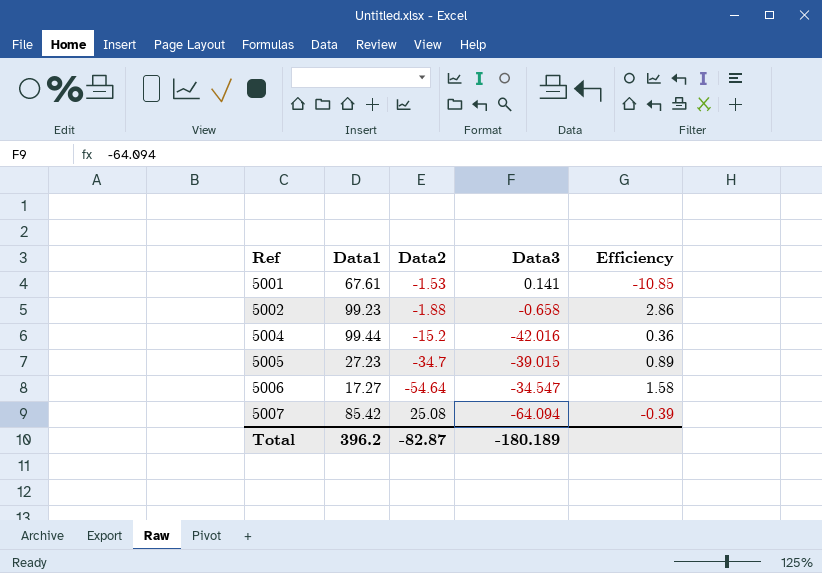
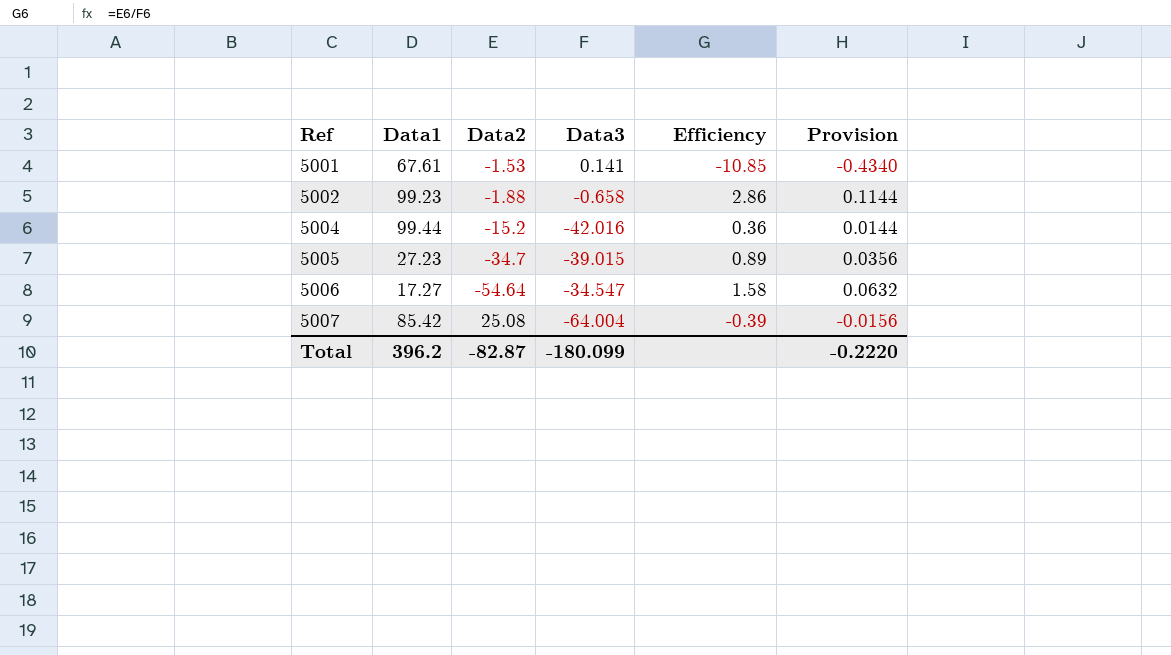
column Provision | formula: none -> [Efficiency] * 0.04
5007 | Data3: -64.094 -> -64.004
Total | Data3: -180.189 -> -180.099

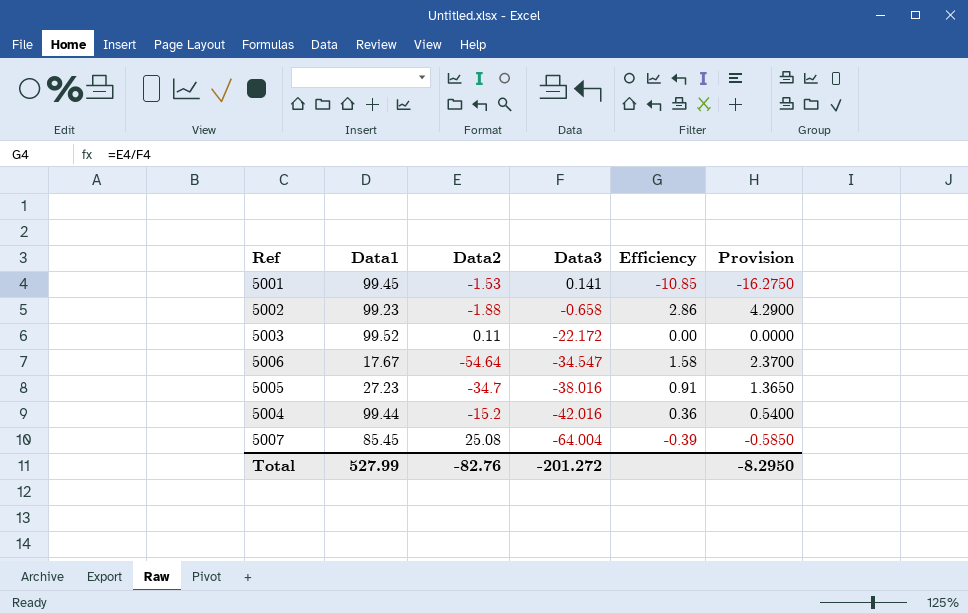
row order: Ref ascending -> Data3 descending
column Provision | formula: [Efficiency] * 0.04 -> [Efficiency] * 1.5
5001 | Data1: 67.61 -> 99.45
row 5003: none -> 99.52 | 0.11 | -22.172 | 0.00 | 0.0000
5006 | Data1: 17.27 -> 17.67
5005 | Data3: -39.015 -> -38.016
5005 | Efficiency: 0.89 -> 0.91
5007 | Data1: 85.42 -> 85.45
Total | Data1: 396.2 -> 527.99
Total | Data2: -82.87 -> -82.76
Total | Data3: -180.099 -> -201.272
Total | Provision: -0.2220 -> -8.2950

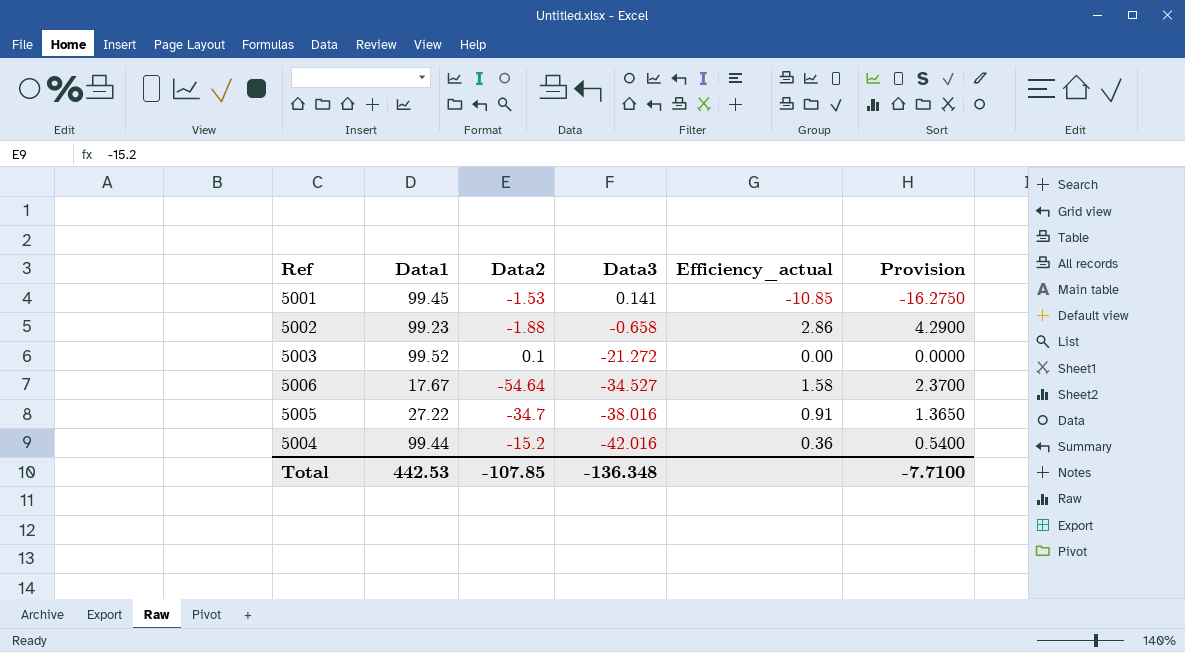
column name: Efficiency -> Efficiency_actual
row 5007: 85.45 | 25.08 | -64.004 | -0.39 | -0.5850 -> none
5003 | Data2: 0.11 -> 0.1
5003 | Data3: -22.172 -> -21.272
5006 | Data3: -34.547 -> -34.527
5005 | Data1: 27.23 -> 27.22
Total | Data1: 527.99 -> 442.53
Total | Data2: -82.76 -> -107.85
Total | Data3: -201.272 -> -136.348
Total | Provision: -8.2950 -> -7.7100

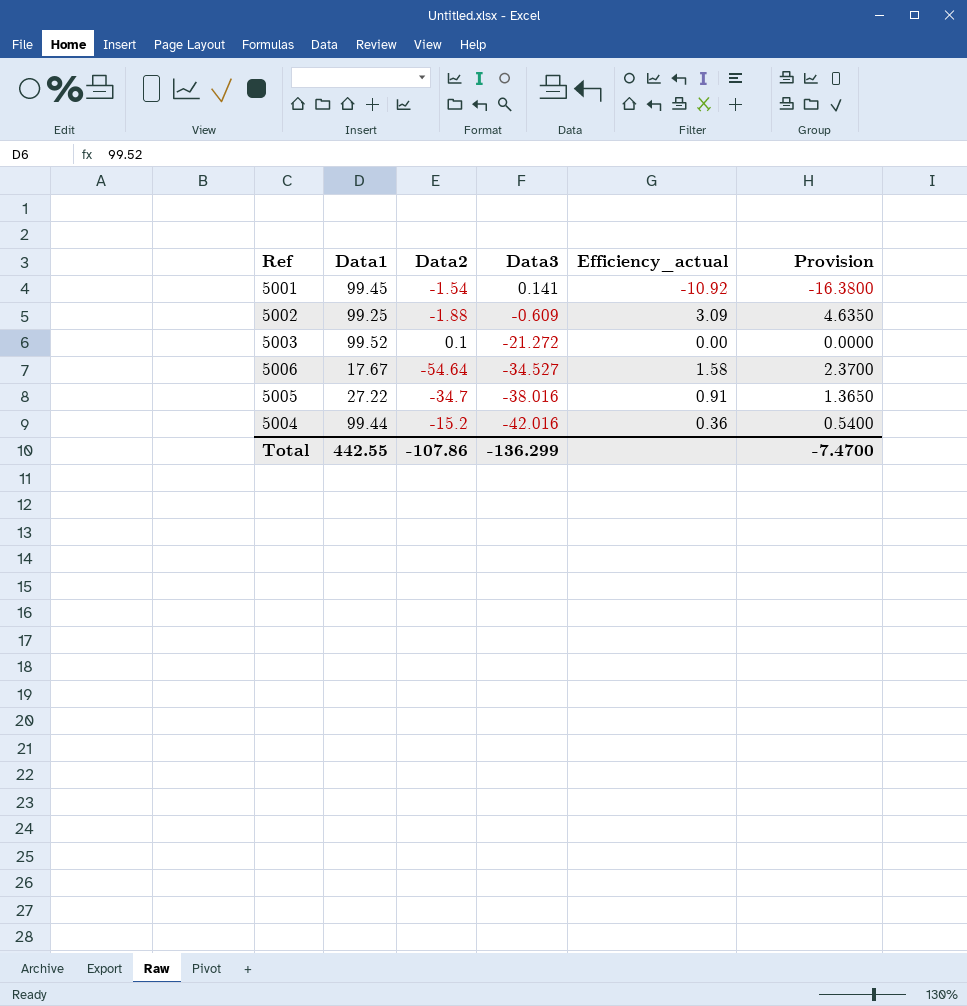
5001 | Data2: -1.53 -> -1.54
5001 | Efficiency_actual: -10.85 -> -10.92
5001 | Provision: -16.2750 -> -16.3800
5002 | Data1: 99.23 -> 99.25
5002 | Data3: -0.658 -> -0.609
5002 | Efficiency_actual: 2.86 -> 3.09
5002 | Provision: 4.2900 -> 4.6350
Total | Data1: 442.53 -> 442.55
Total | Data2: -107.85 -> -107.86
Total | Data3: -136.348 -> -136.299
Total | Provision: -7.7100 -> -7.4700

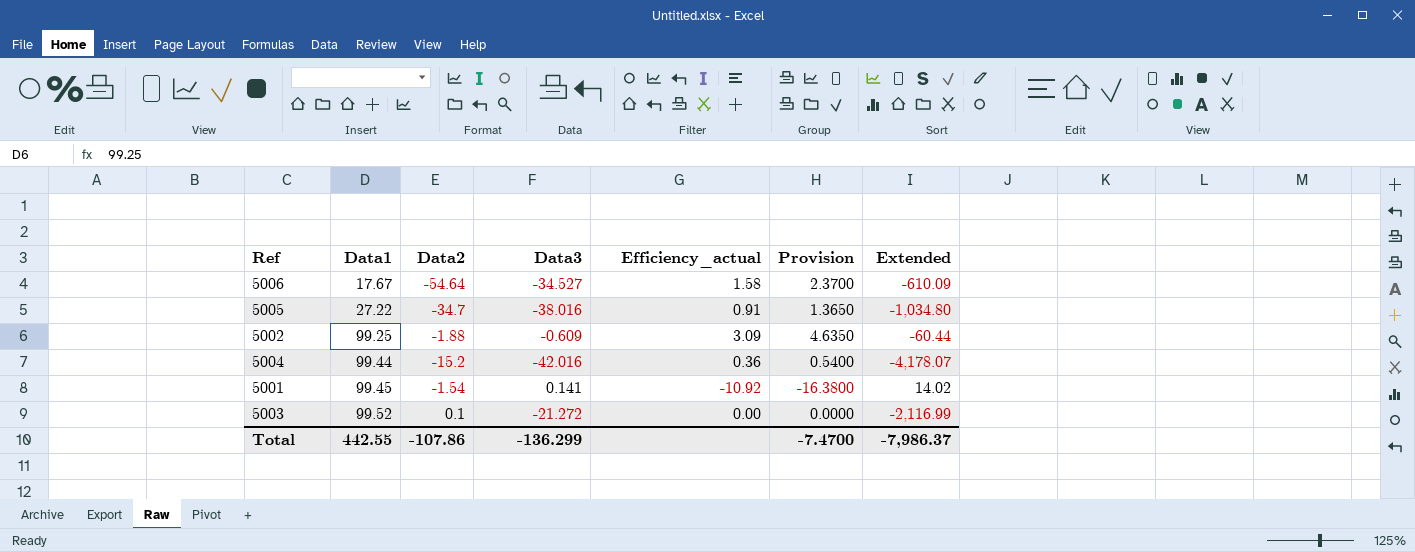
row order: Data3 descending -> Data1 ascending
column Extended | formula: none -> [Data1] * [Data3]

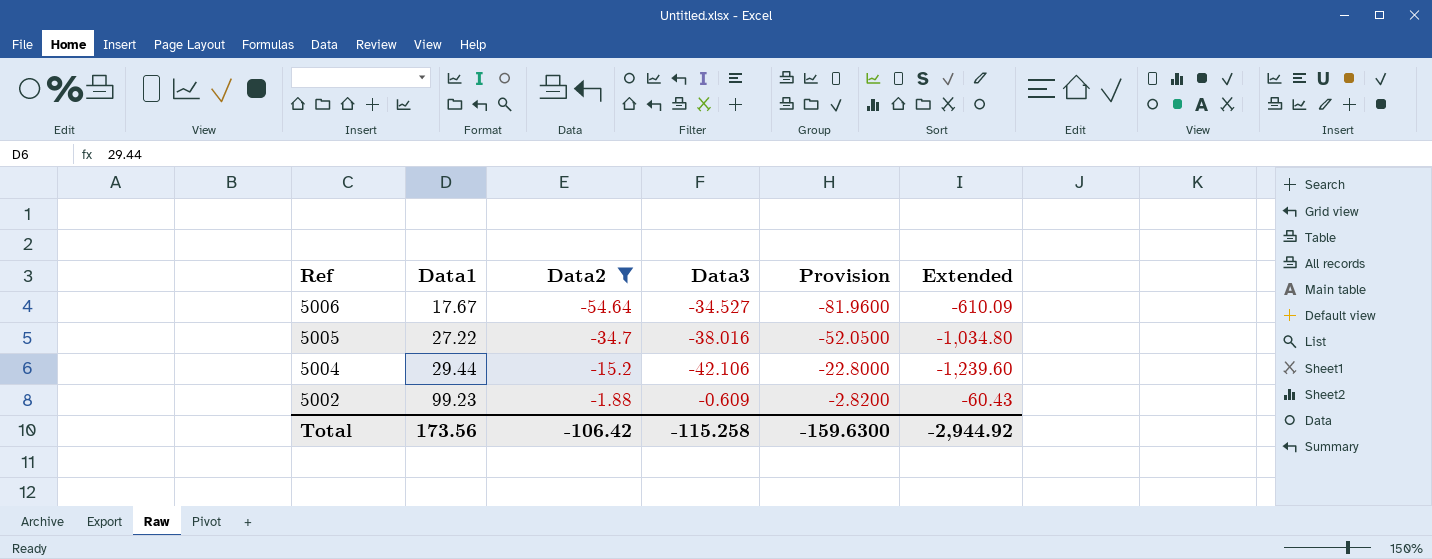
filter: none -> Data2 <= -1.88
row order: Data1 ascending -> Ref descending
column Efficiency_actual | formula: [Data2] / [Data3] -> none
column Provision | formula: [Efficiency_actual] * 1.5 -> [Data2] * 1.5
5004 | Data1: 99.44 -> 29.44
5004 | Data3: -42.016 -> -42.106
5004 | Extended: -4,178.07 -> -1,239.60
5002 | Data1: 99.25 -> 99.23
5002 | Extended: -60.44 -> -60.43
Total | Data1: 442.55 -> 173.56
Total | Data2: -107.86 -> -106.42
Total | Data3: -136.299 -> -115.258
Total | Provision: -7.4700 -> -159.6300
Total | Extended: -7,986.37 -> -2,944.92

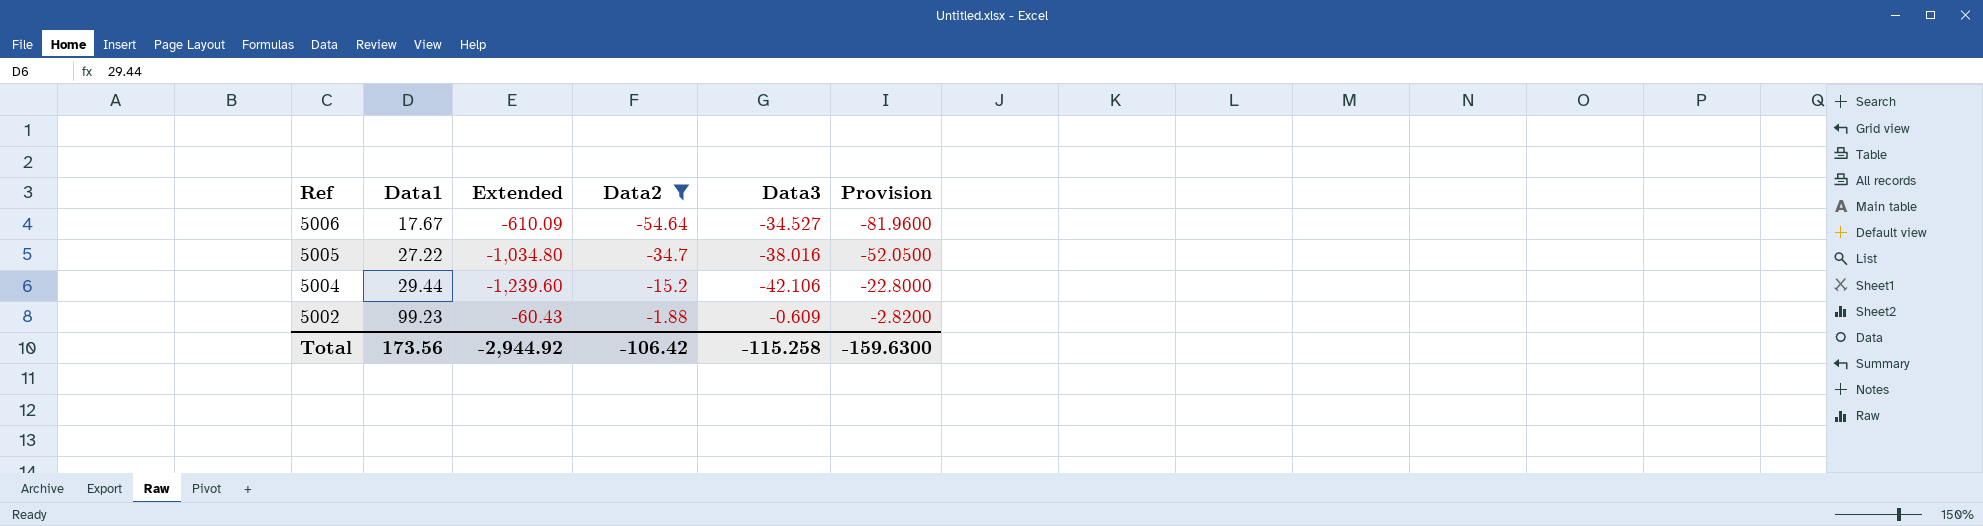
column Extended | position: 6 -> 3

